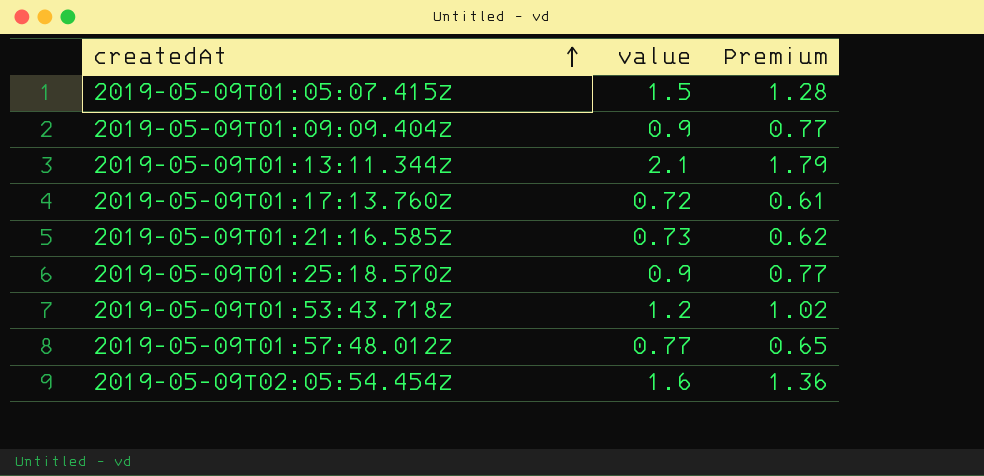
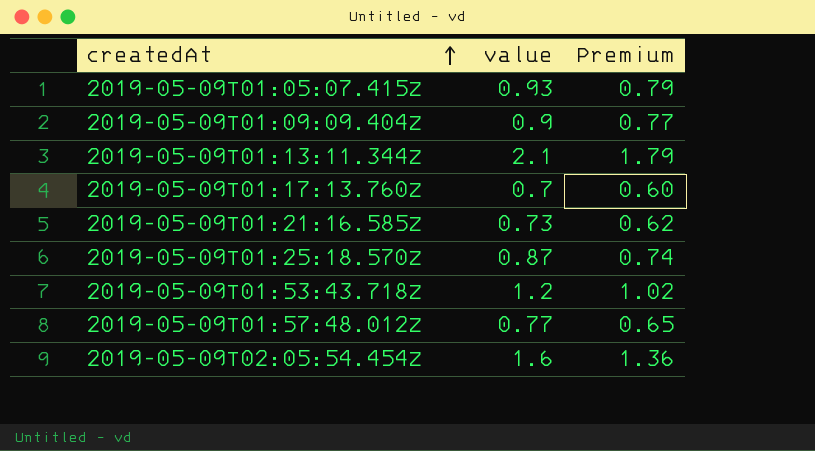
2019-05-09T01:05:07.415Z | value: 1.5 -> 0.93
2019-05-09T01:05:07.415Z | Premium: 1.28 -> 0.79
2019-05-09T01:17:13.760Z | value: 0.72 -> 0.7
2019-05-09T01:17:13.760Z | Premium: 0.61 -> 0.60
2019-05-09T01:25:18.570Z | value: 0.9 -> 0.87
2019-05-09T01:25:18.570Z | Premium: 0.77 -> 0.74

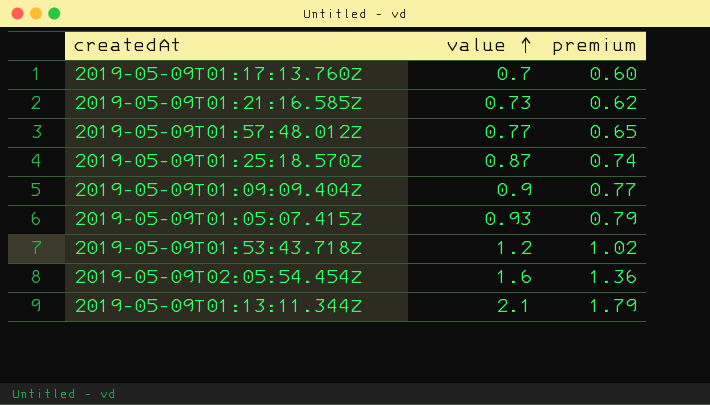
row order: createdAt ascending -> value ascending
column name: Premium -> premium

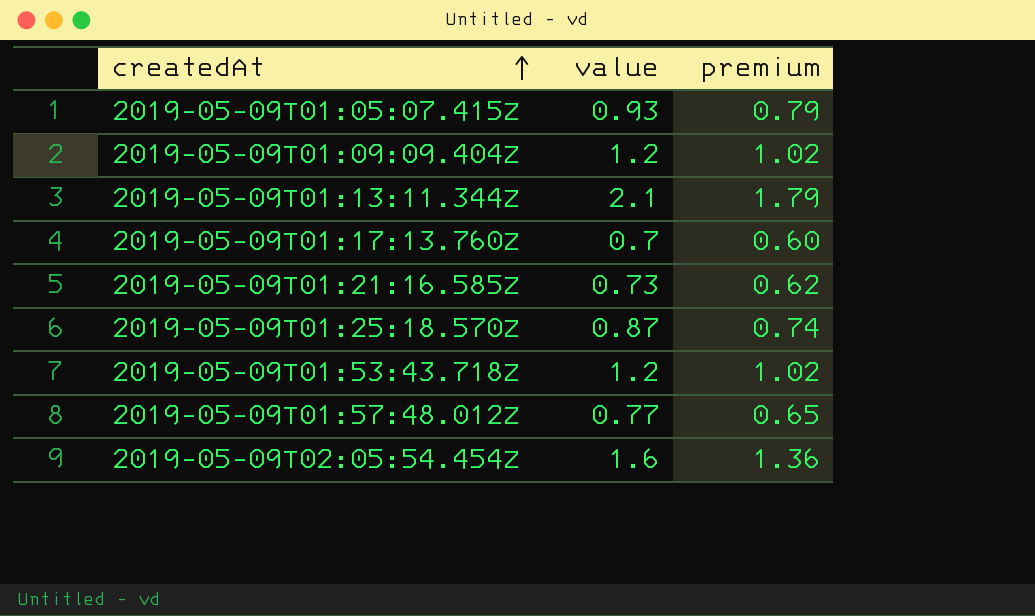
row order: value ascending -> createdAt ascending
2019-05-09T01:09:09.404Z | value: 0.9 -> 1.2
2019-05-09T01:09:09.404Z | premium: 0.77 -> 1.02

